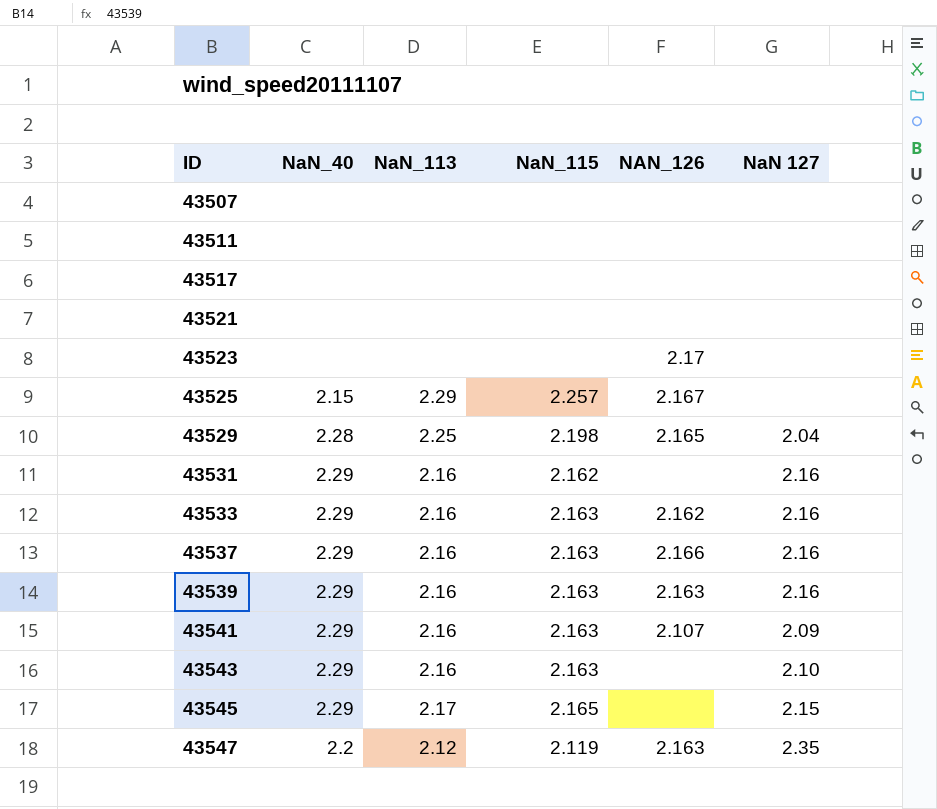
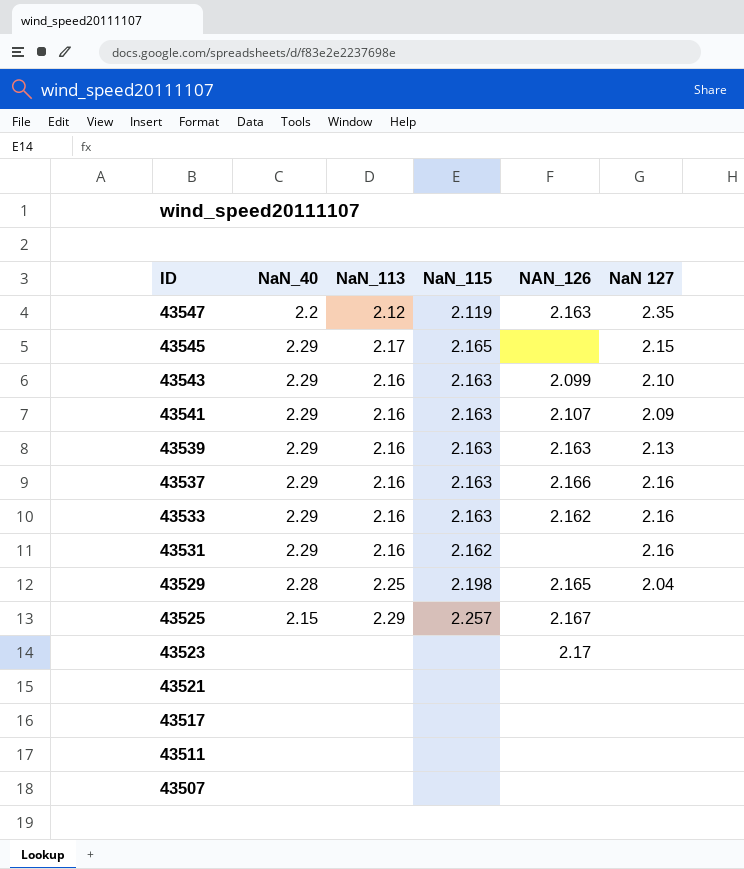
row order: ID ascending -> ID descending
43543 | NAN_126: none -> 2.099
43539 | NaN 127: 2.16 -> 2.13

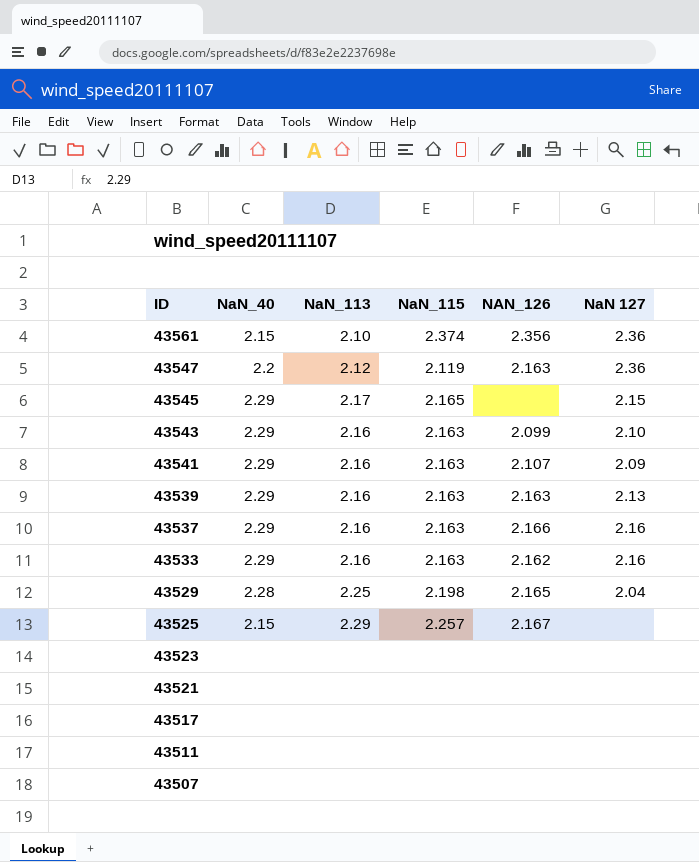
row 43531: 2.29 | 2.16 | 2.162 | none | 2.16 -> none
row 43561: none -> 2.15 | 2.10 | 2.374 | 2.356 | 2.36
43547 | NaN 127: 2.35 -> 2.36
43523 | NAN_126: 2.17 -> none

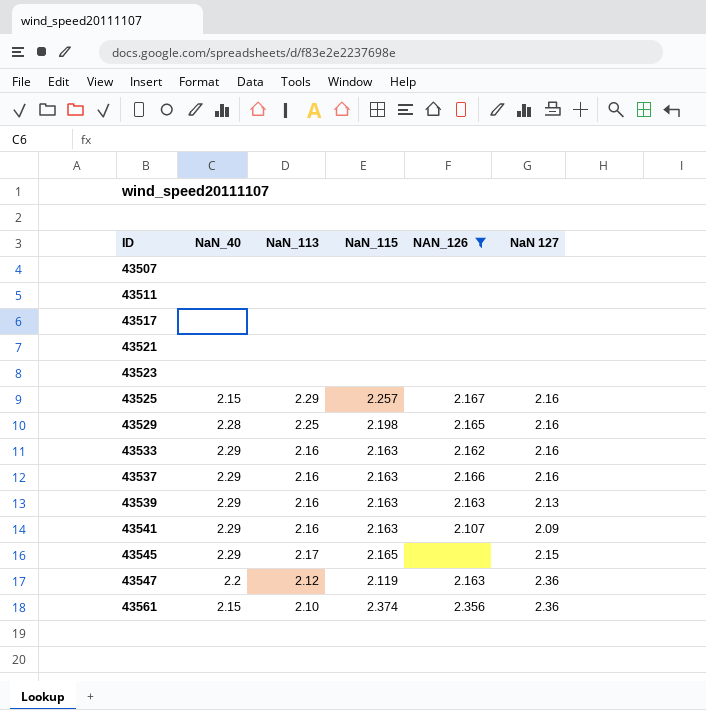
filter: none -> NAN_126 != 2.099
row order: ID descending -> ID ascending
43525 | NaN 127: none -> 2.16
43529 | NaN 127: 2.04 -> 2.16

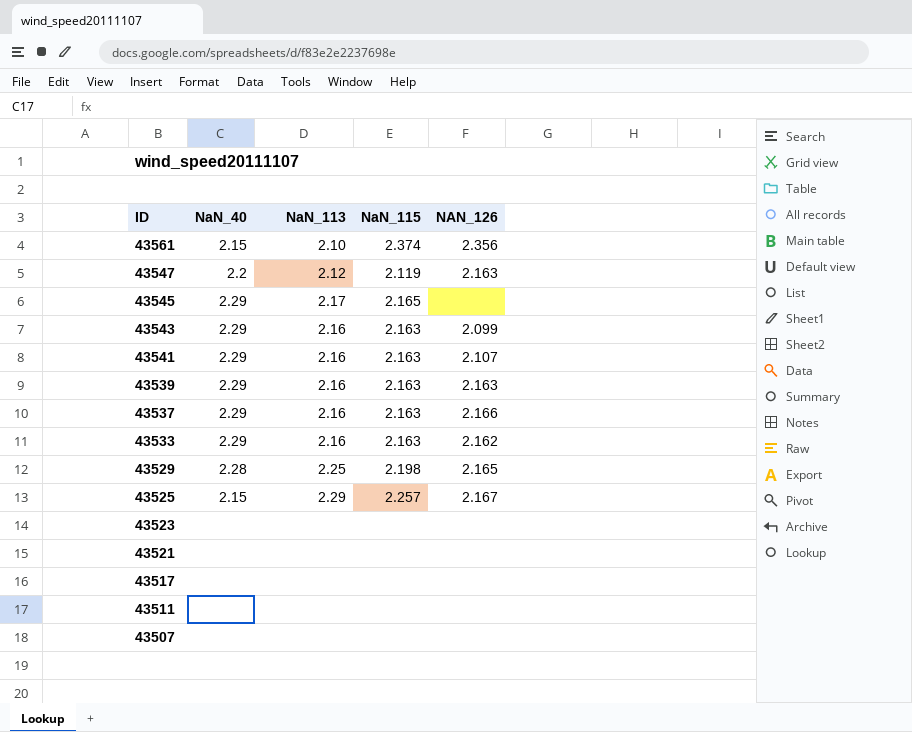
filter: NAN_126 != 2.099 -> none
row order: ID ascending -> ID descending
column NaN 127 | position: 6 -> none

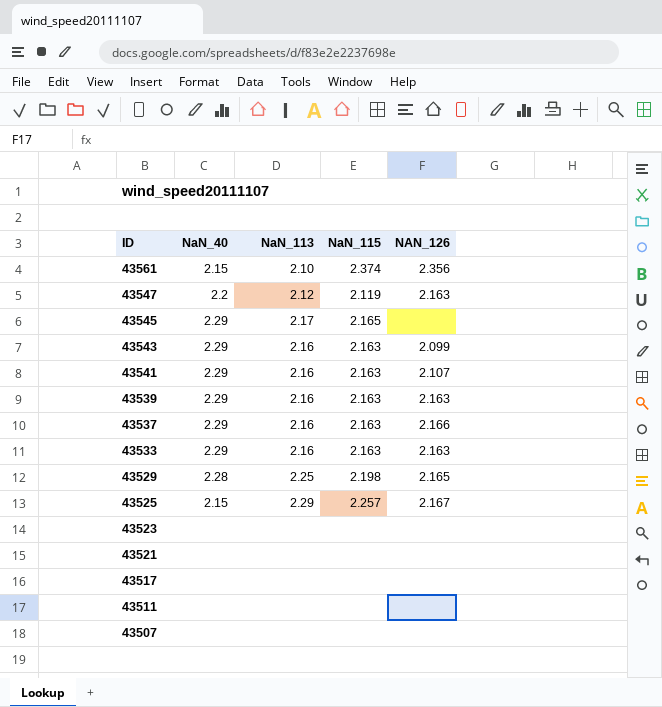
43533 | NAN_126: 2.162 -> 2.163

